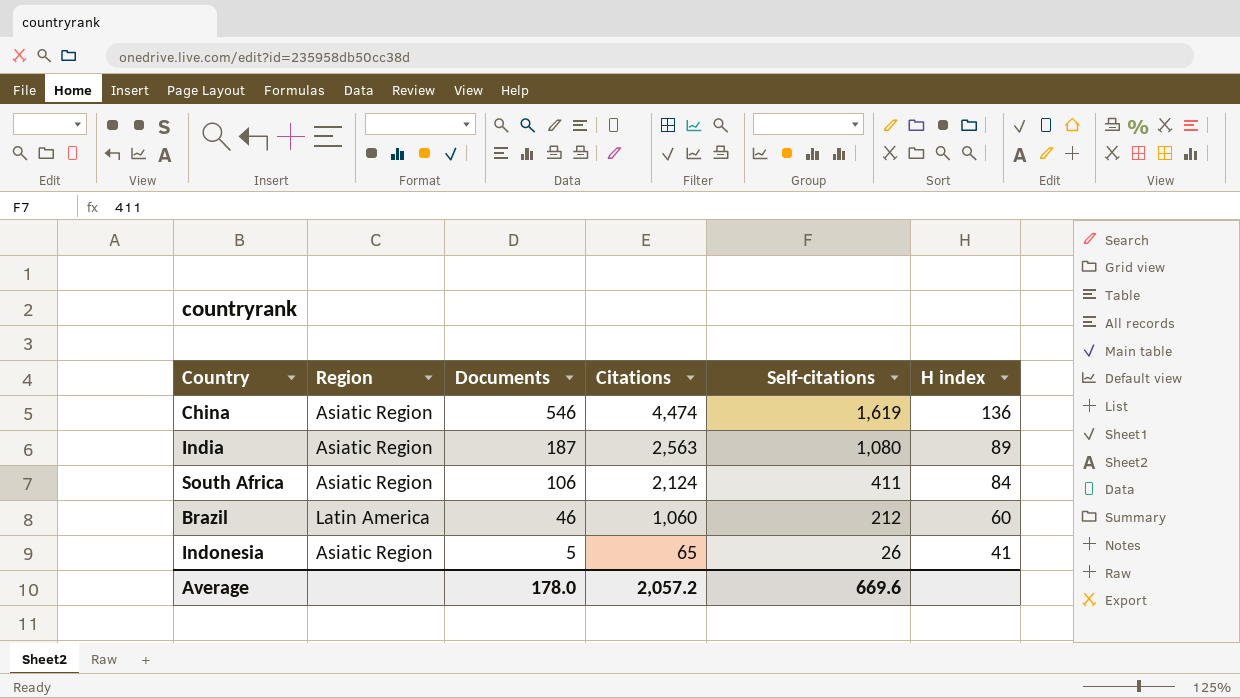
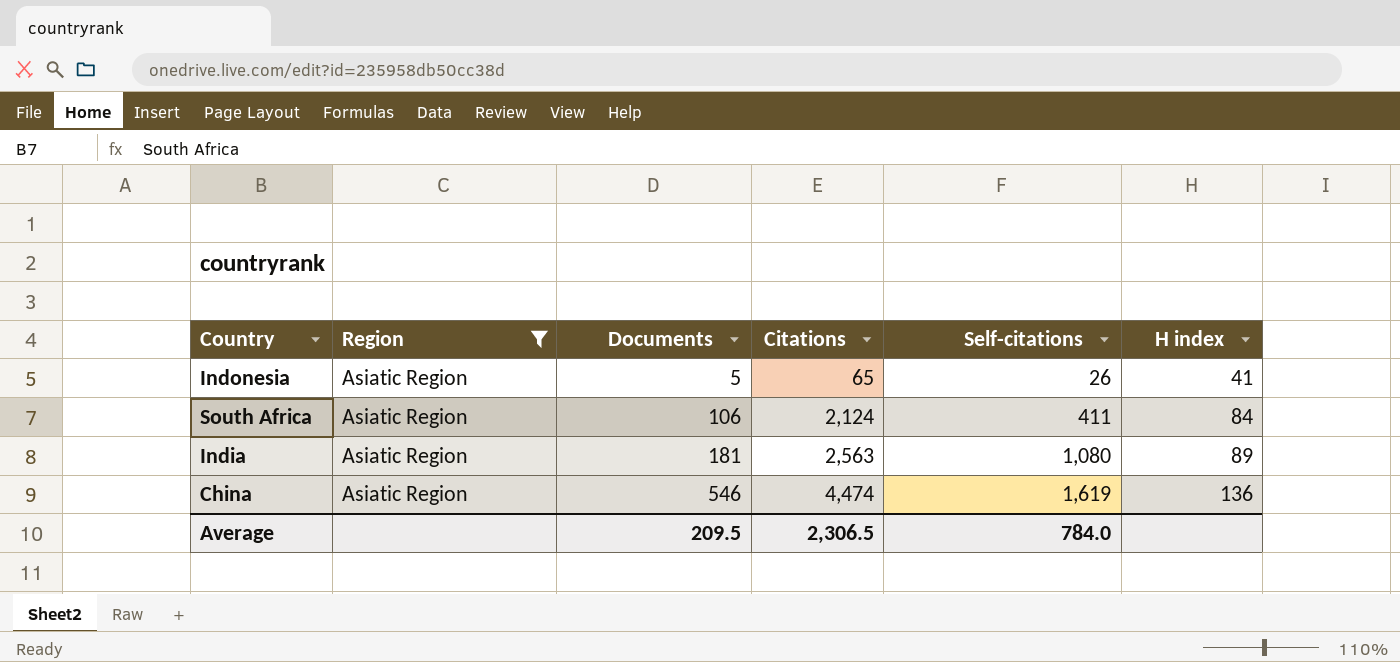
filter: none -> Region = Asiatic Region
row order: Documents descending -> Documents ascending
India | Documents: 187 -> 181
Average | Documents: 178.0 -> 209.5
Average | Citations: 2,057.2 -> 2,306.5
Average | Self-citations: 669.6 -> 784.0

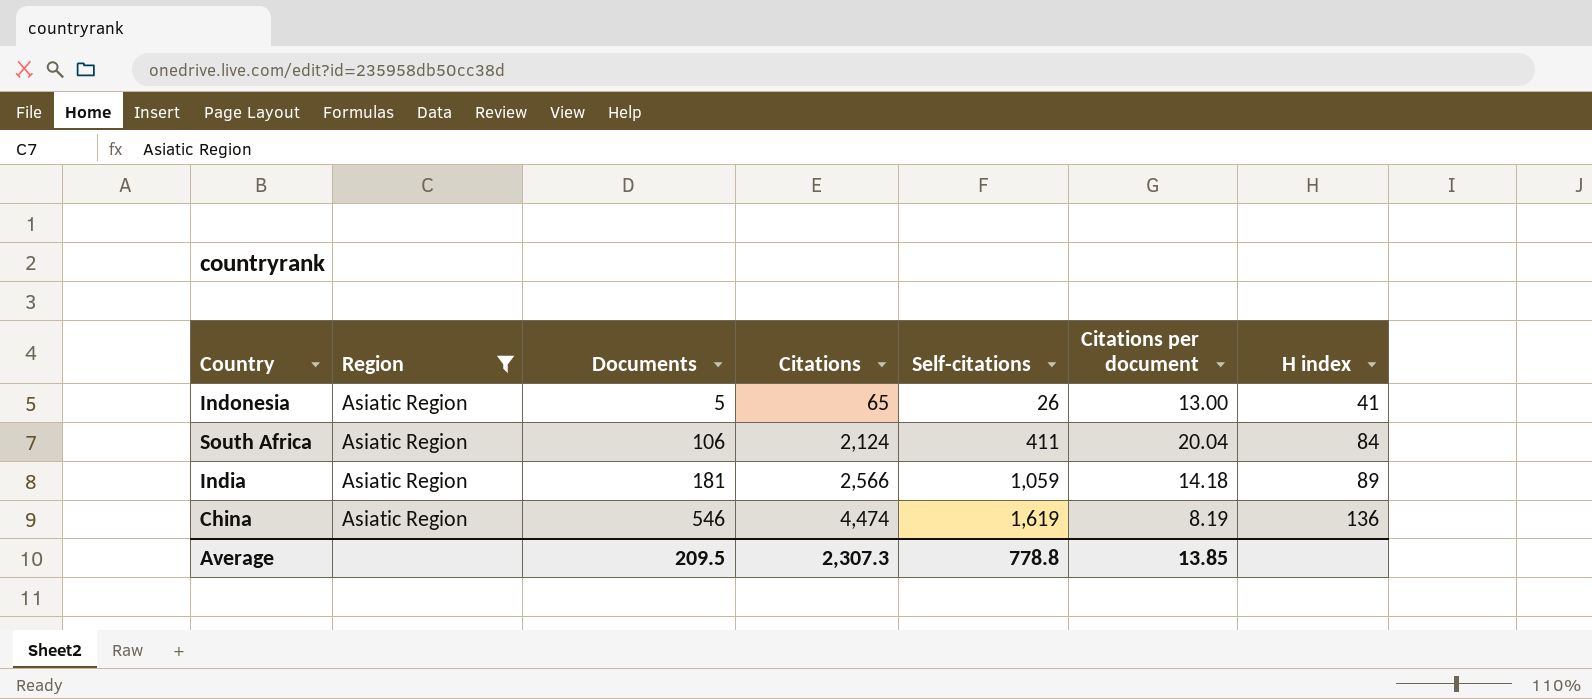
column Citations per document | formula: none -> [Citations] / [Documents]
India | Citations: 2,563 -> 2,566
India | Self-citations: 1,080 -> 1,059
Average | Citations: 2,306.5 -> 2,307.3
Average | Self-citations: 784.0 -> 778.8

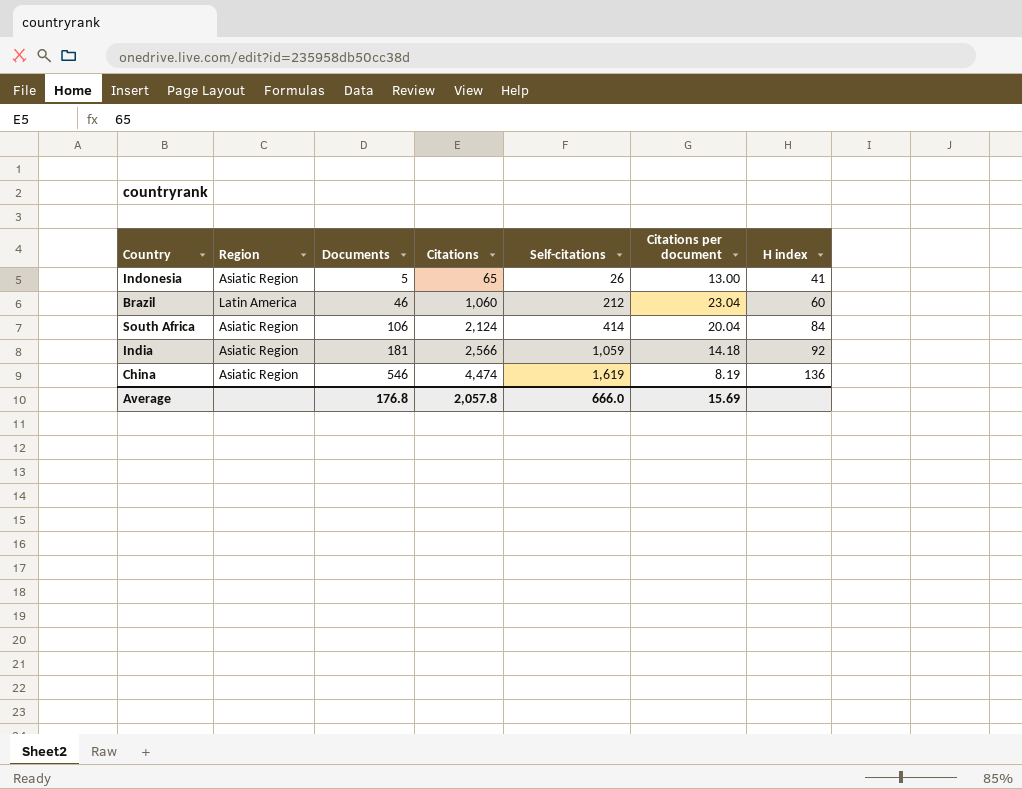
filter: Region = Asiatic Region -> none
South Africa | Self-citations: 411 -> 414
India | H index: 89 -> 92
Average | Documents: 209.5 -> 176.8
Average | Citations: 2,307.3 -> 2,057.8
Average | Self-citations: 778.8 -> 666.0
Average | Citations per document: 13.85 -> 15.69

